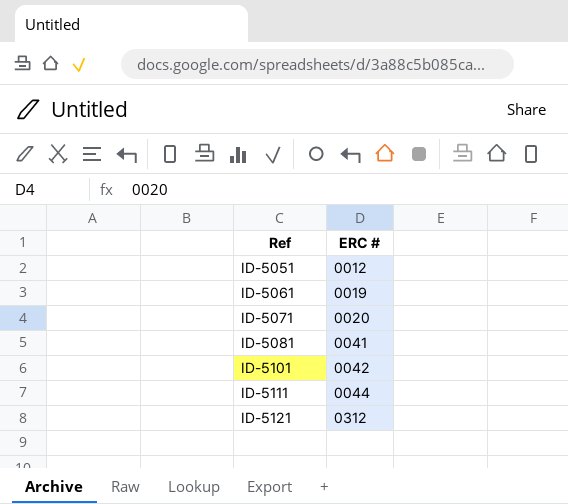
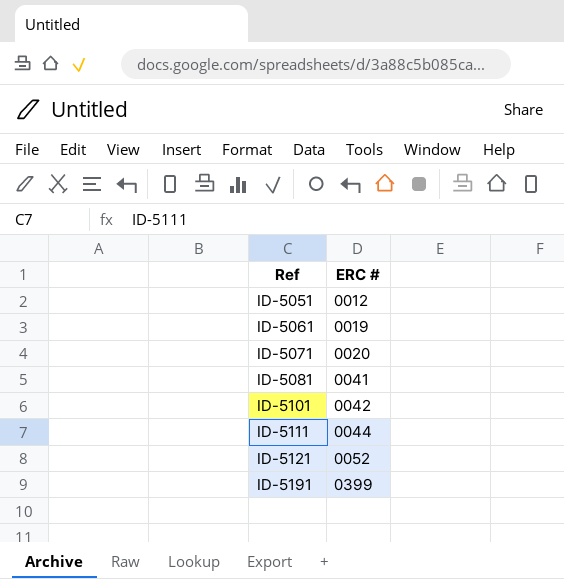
ID-5121 | ERC #: 0312 -> 0052
row ID-5191: none -> 0399

